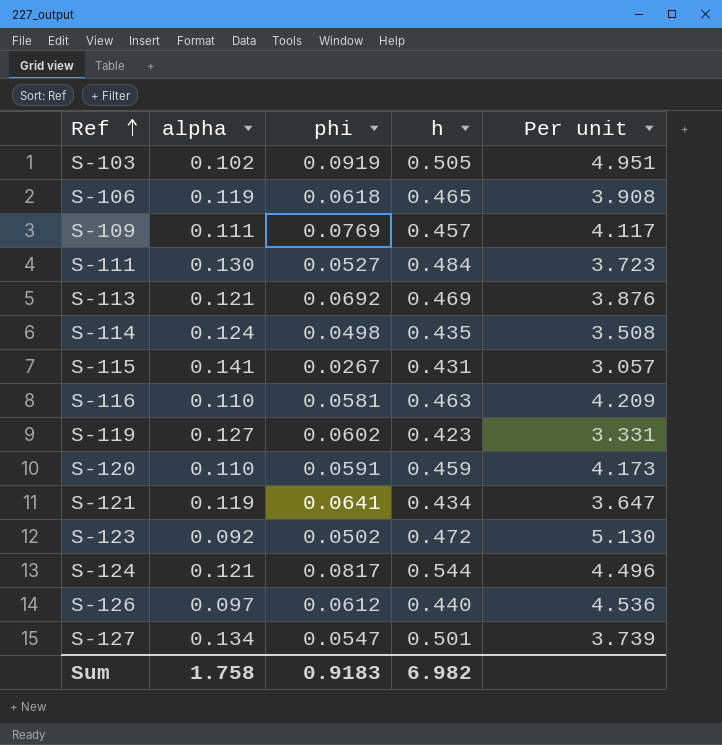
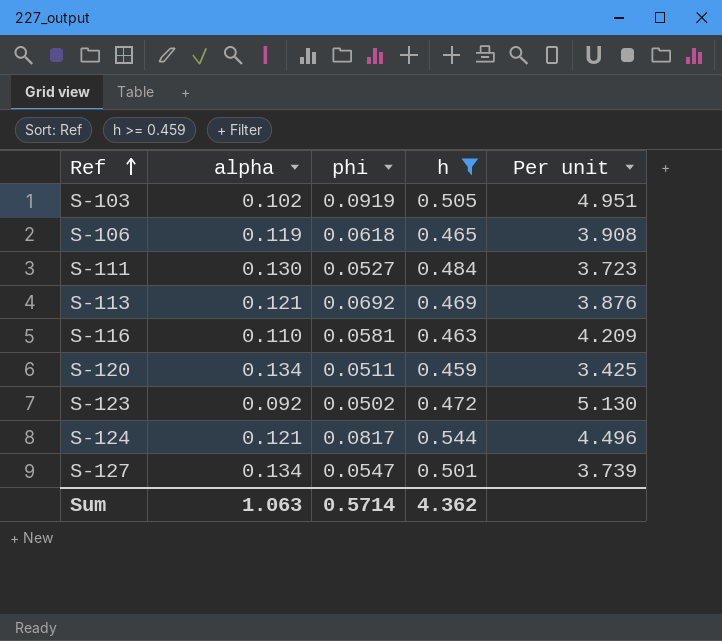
filter: none -> h >= 0.459
S-120 | alpha: 0.110 -> 0.134
S-120 | phi: 0.0591 -> 0.0511
S-120 | Per unit: 4.173 -> 3.425
Sum | alpha: 1.758 -> 1.063
Sum | phi: 0.9183 -> 0.5714
Sum | h: 6.982 -> 4.362

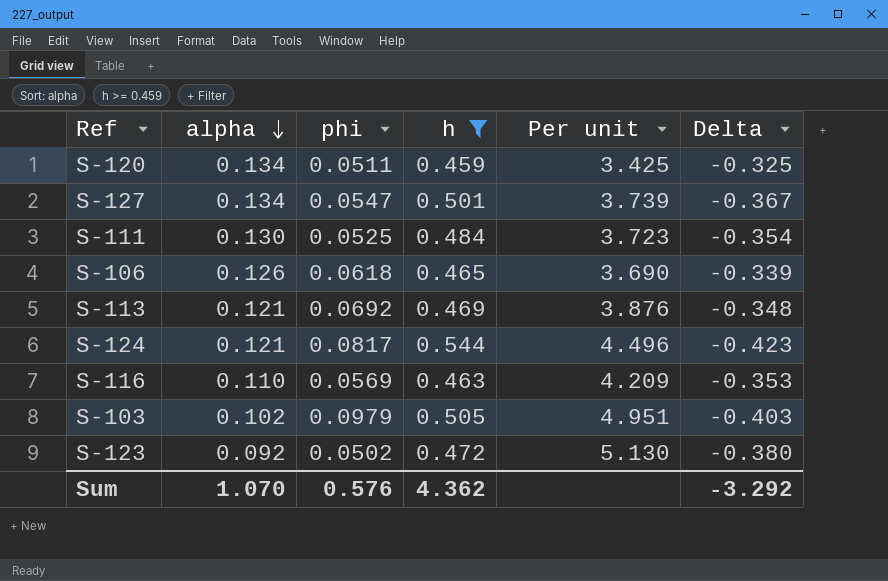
row order: Ref ascending -> alpha descending
column Delta | formula: none -> [alpha] - [h]
S-111 | phi: 0.0527 -> 0.0525
S-106 | alpha: 0.119 -> 0.126
S-106 | Per unit: 3.908 -> 3.690
S-116 | phi: 0.0581 -> 0.0569
S-103 | phi: 0.0919 -> 0.0979
Sum | alpha: 1.063 -> 1.070
Sum | phi: 0.5714 -> 0.576

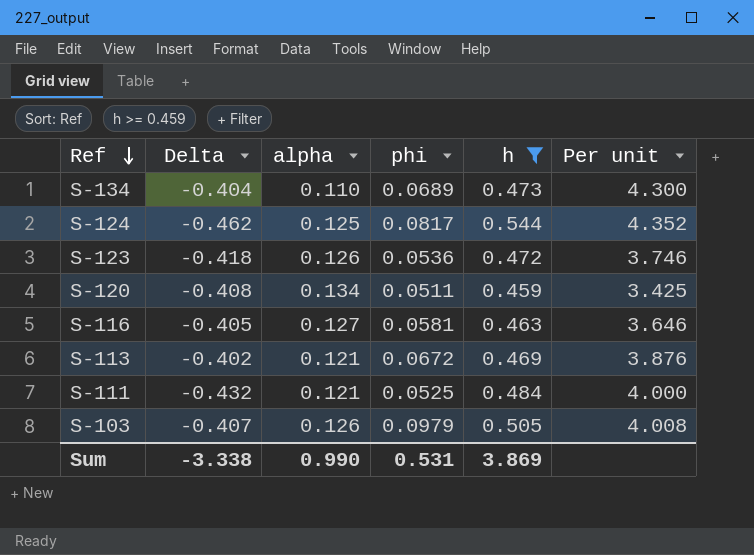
row order: alpha descending -> Ref descending
column Delta | formula: [alpha] - [h] -> [phi] - [h]
column Delta | position: 6 -> 2
row S-127: 0.134 | 0.0547 | 0.501 | 3.739 | -0.367 -> none
row S-106: 0.126 | 0.0618 | 0.465 | 3.690 | -0.339 -> none
row S-134: none -> -0.404 | 0.110 | 0.0689 | 0.473 | 4.300
S-124 | alpha: 0.121 -> 0.125
S-124 | Per unit: 4.496 -> 4.352
S-123 | alpha: 0.092 -> 0.126
S-123 | phi: 0.0502 -> 0.0536
S-123 | Per unit: 5.130 -> 3.746
S-116 | alpha: 0.110 -> 0.127
S-116 | phi: 0.0569 -> 0.0581
S-116 | Per unit: 4.209 -> 3.646
S-113 | phi: 0.0692 -> 0.0672
S-111 | alpha: 0.130 -> 0.121
S-111 | Per unit: 3.723 -> 4.000
S-103 | alpha: 0.102 -> 0.126
S-103 | Per unit: 4.951 -> 4.008
Sum | Delta: -3.292 -> -3.338
Sum | alpha: 1.070 -> 0.990
Sum | phi: 0.576 -> 0.531
Sum | h: 4.362 -> 3.869

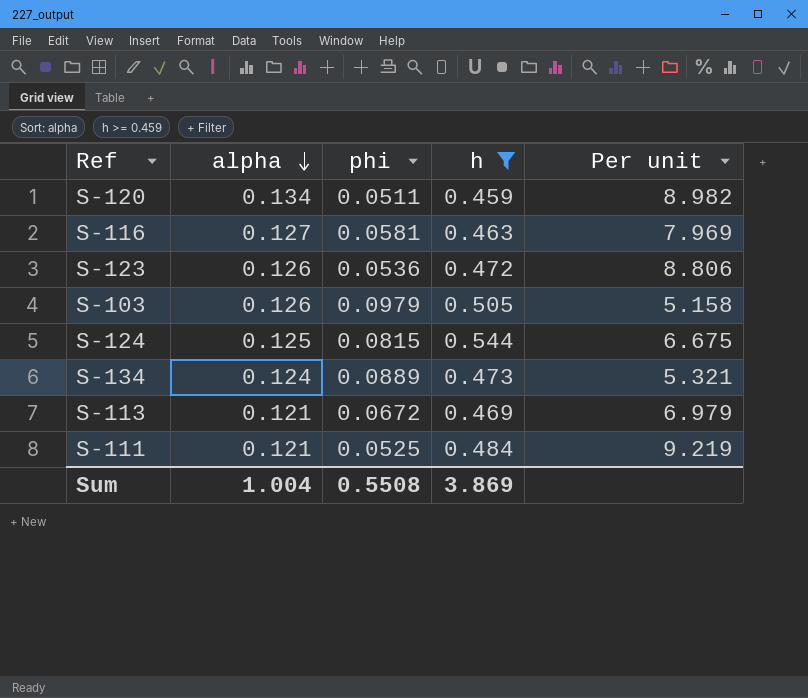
row order: Ref descending -> alpha descending
column Delta | formula: [phi] - [h] -> none
column Per unit | formula: [h] / [alpha] -> [h] / [phi]
S-124 | phi: 0.0817 -> 0.0815
S-134 | alpha: 0.110 -> 0.124
S-134 | phi: 0.0689 -> 0.0889
Sum | alpha: 0.990 -> 1.004
Sum | phi: 0.531 -> 0.5508

